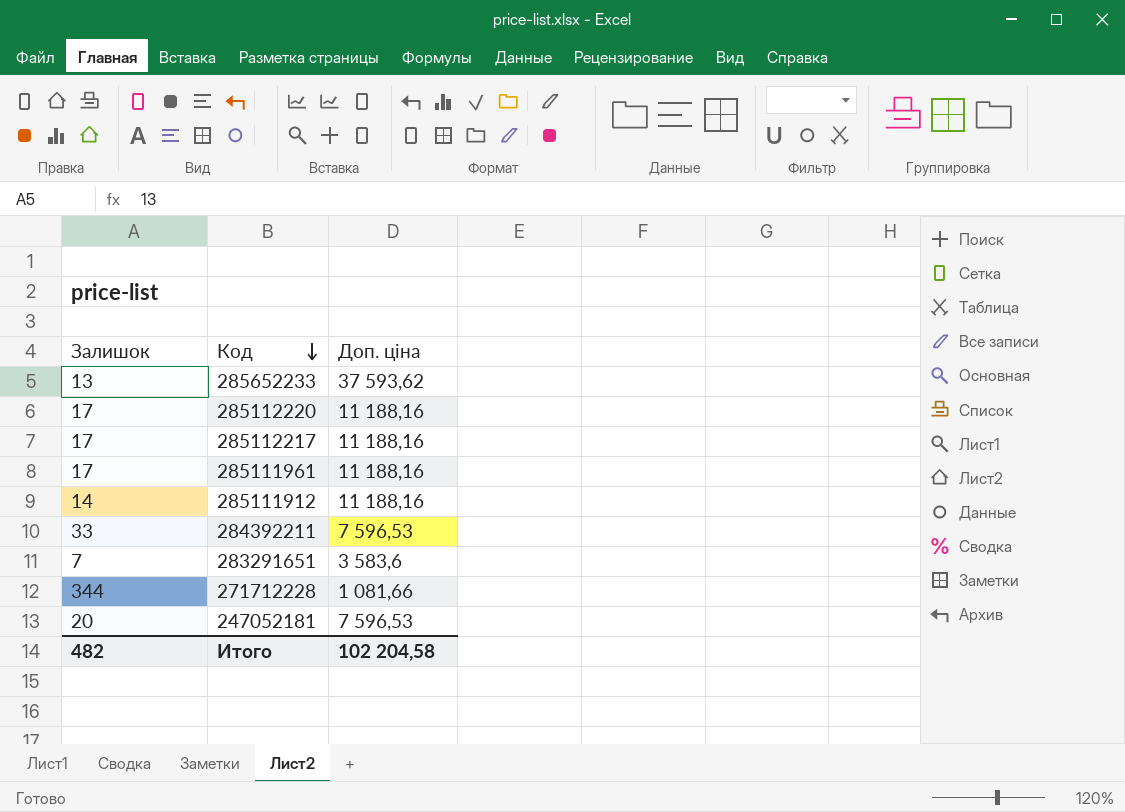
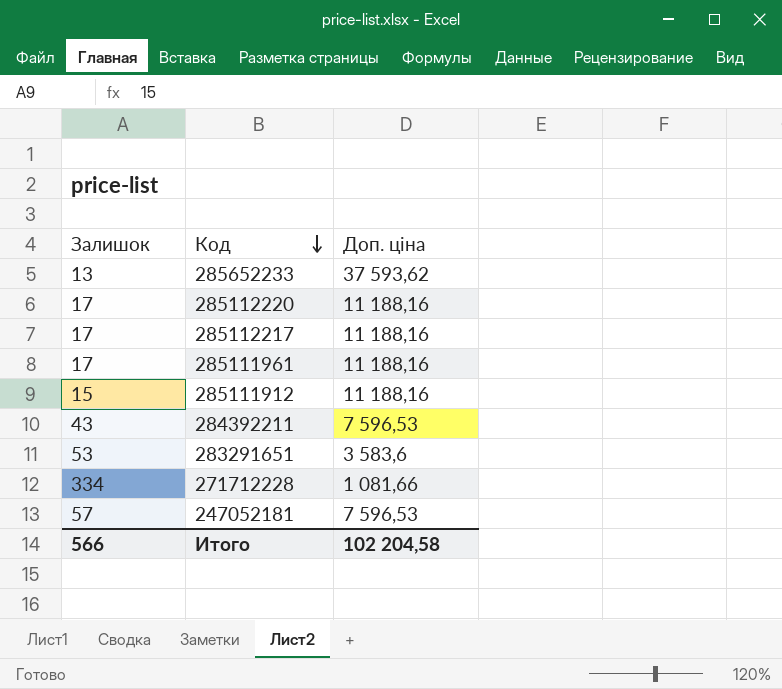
285111912 | Залишок: 14 -> 15
284392211 | Залишок: 33 -> 43
283291651 | Залишок: 7 -> 53
271712228 | Залишок: 344 -> 334
247052181 | Залишок: 20 -> 57
Итого | Залишок: 482 -> 566

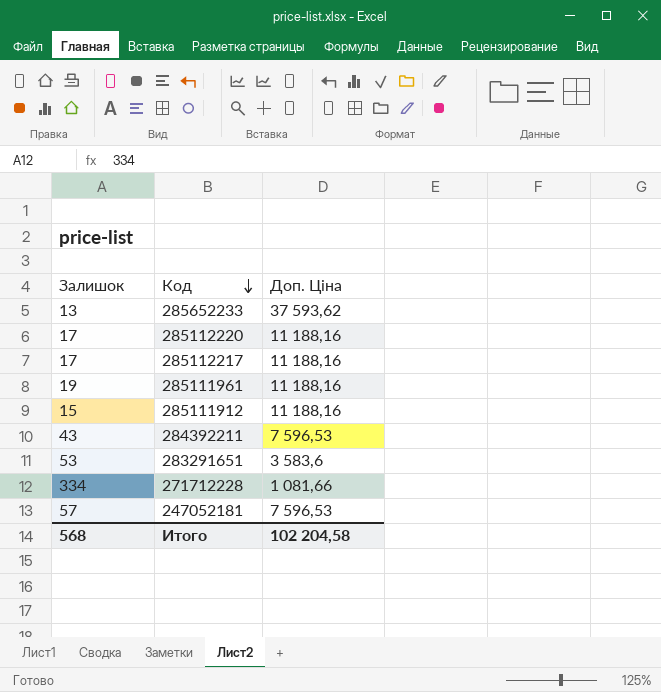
column name: Доп. ціна -> Доп. Ціна
285111961 | Залишок: 17 -> 19
Итого | Залишок: 566 -> 568

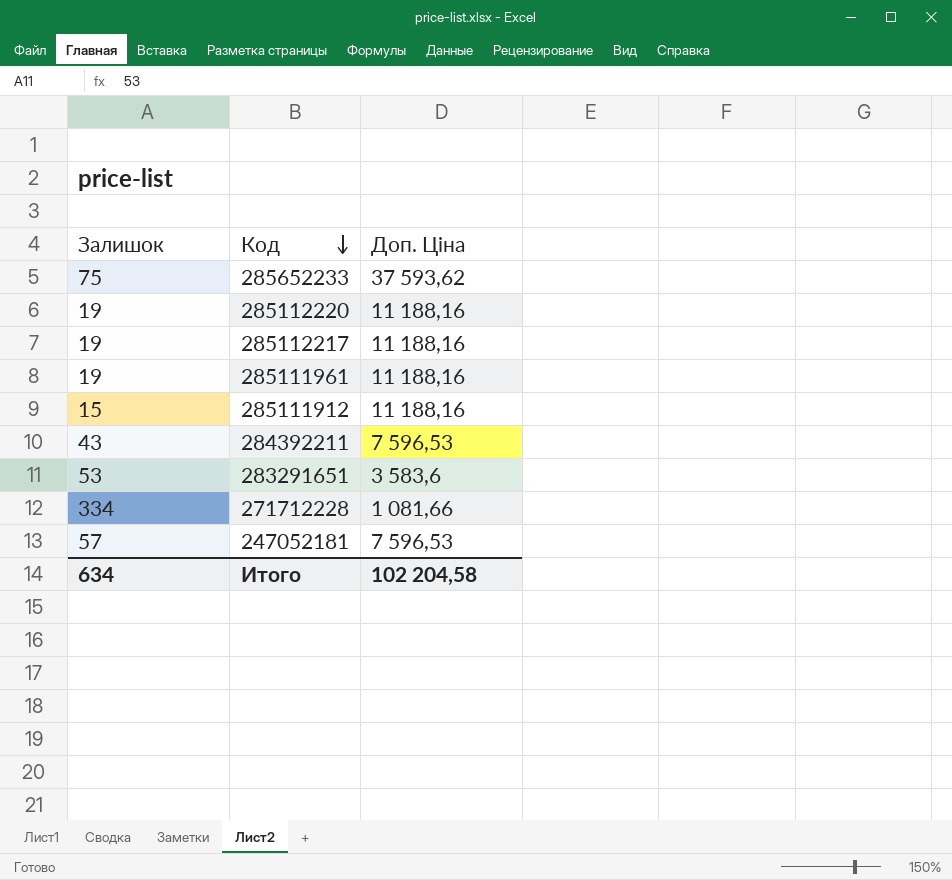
285652233 | Залишок: 13 -> 75
285112220 | Залишок: 17 -> 19
285112217 | Залишок: 17 -> 19
Итого | Залишок: 568 -> 634

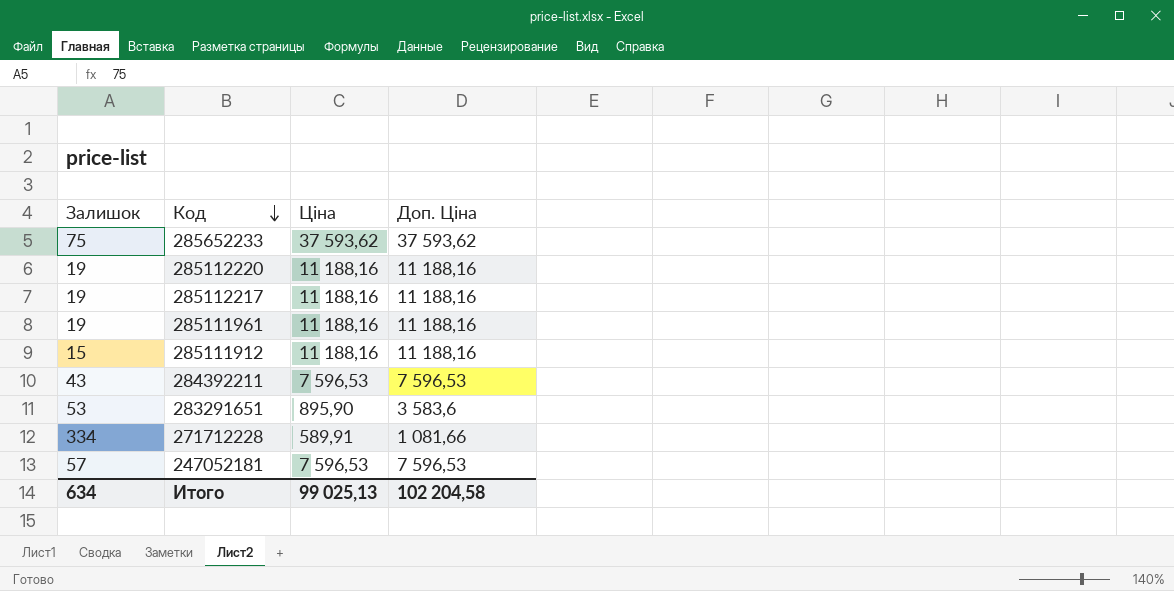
column Ціна | position: none -> 3

